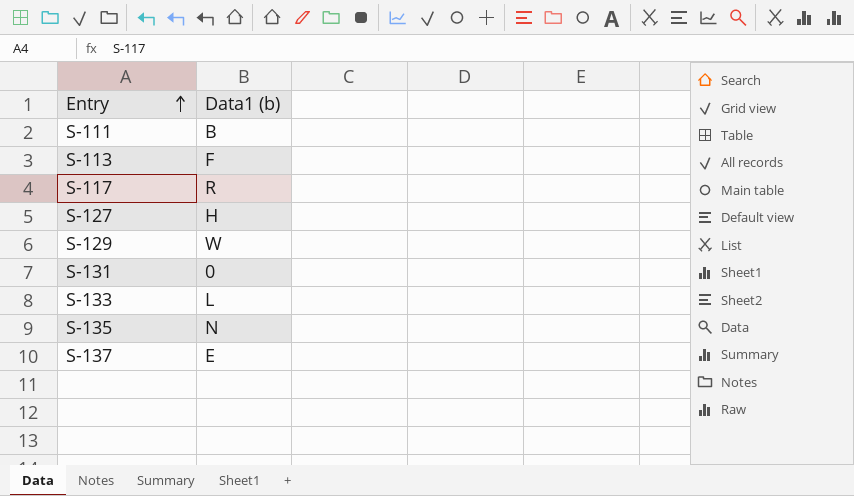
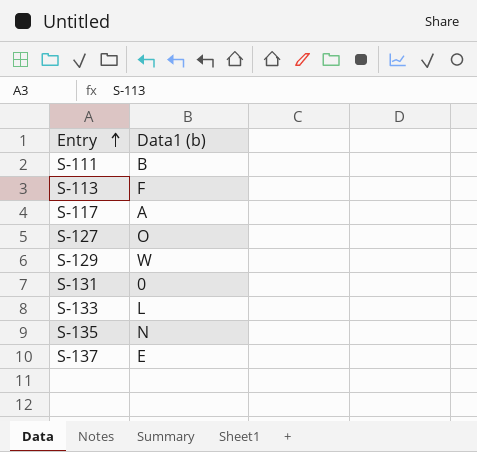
S-117 | Data1 (b): R -> A
S-127 | Data1 (b): H -> O

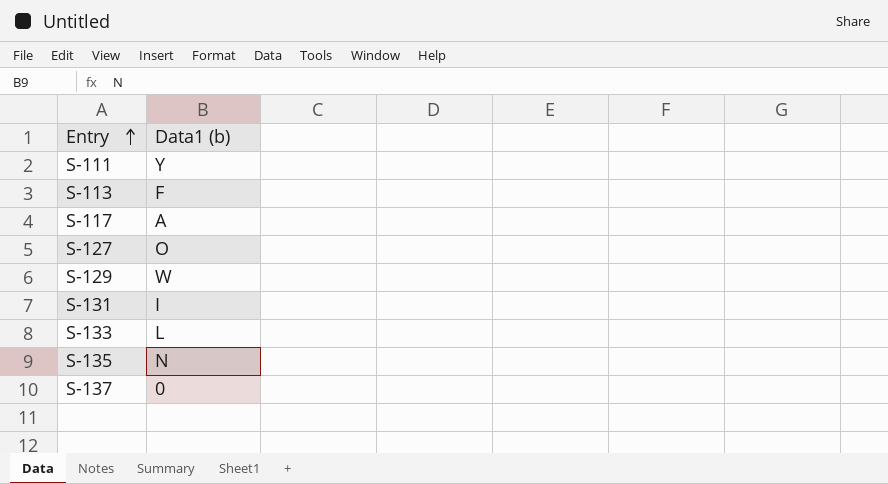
S-111 | Data1 (b): B -> Y
S-131 | Data1 (b): 0 -> I
S-137 | Data1 (b): E -> 0

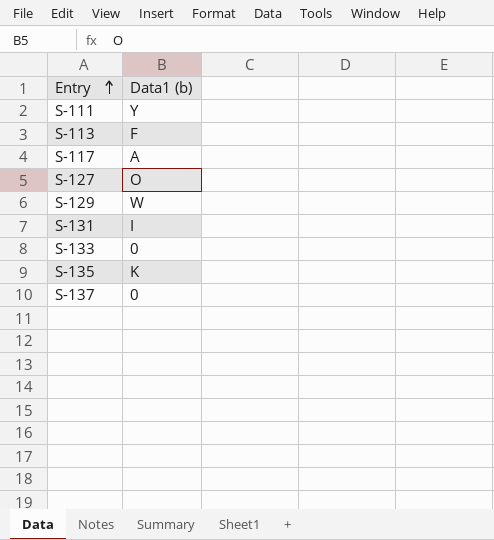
S-133 | Data1 (b): L -> 0
S-135 | Data1 (b): N -> K

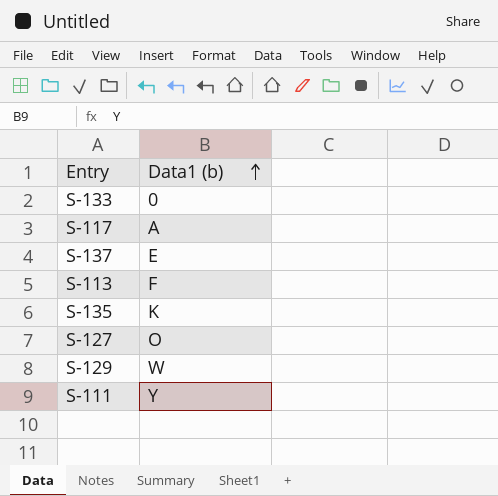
row order: Entry ascending -> Data1 (b) ascending
row S-131: I -> none
S-137 | Data1 (b): 0 -> E

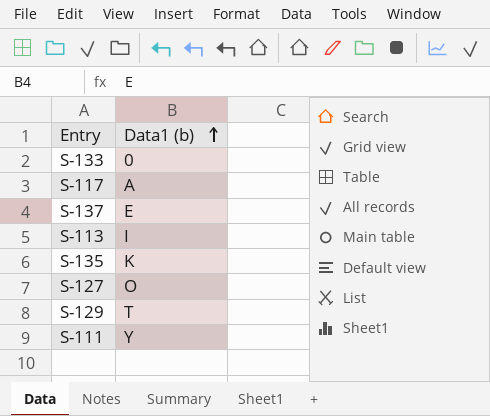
S-113 | Data1 (b): F -> I
S-129 | Data1 (b): W -> T

